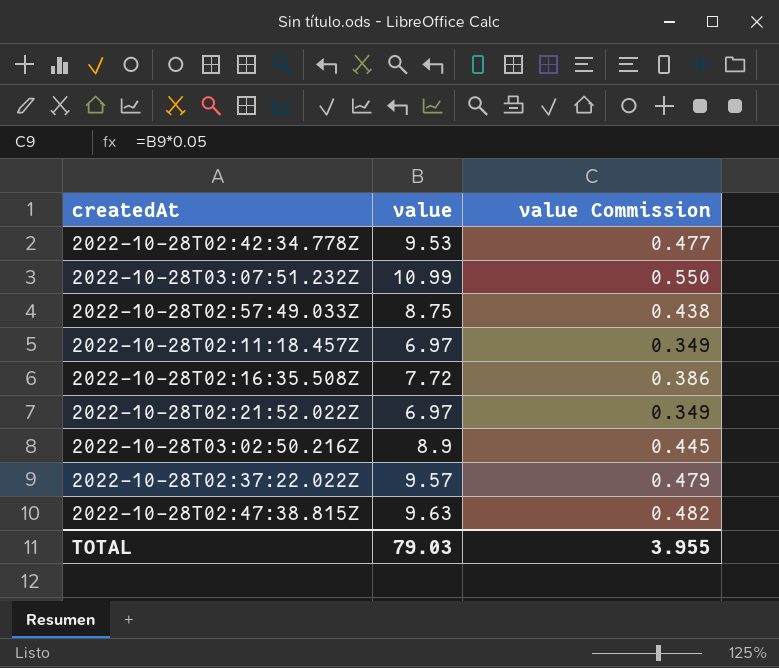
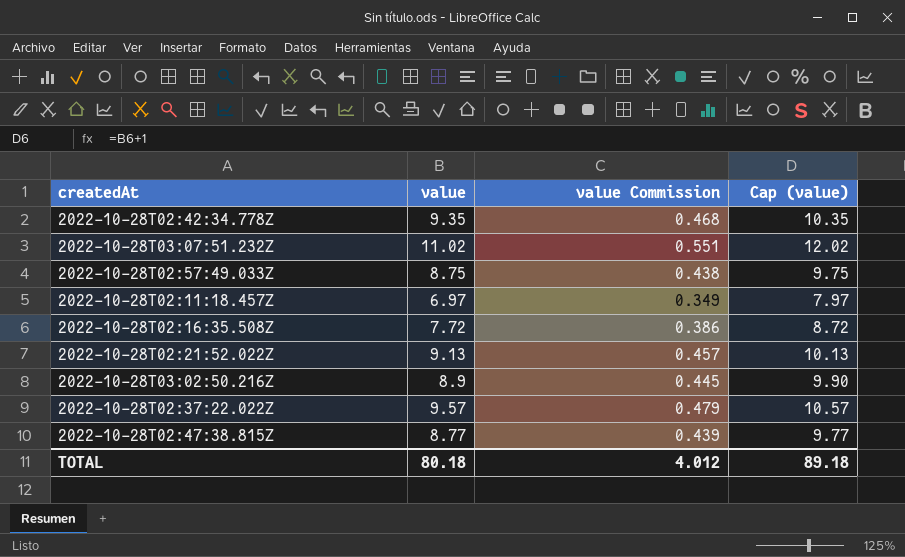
column Cap (value) | formula: none -> [value] + 1
2022-10-28T02:42:34.778Z | value: 9.53 -> 9.35
2022-10-28T02:42:34.778Z | value Commission: 0.477 -> 0.468
2022-10-28T03:07:51.232Z | value: 10.99 -> 11.02
2022-10-28T03:07:51.232Z | value Commission: 0.550 -> 0.551
2022-10-28T02:21:52.022Z | value: 6.97 -> 9.13
2022-10-28T02:21:52.022Z | value Commission: 0.349 -> 0.457
2022-10-28T02:47:38.815Z | value: 9.63 -> 8.77
2022-10-28T02:47:38.815Z | value Commission: 0.482 -> 0.439
TOTAL | value: 79.03 -> 80.18
TOTAL | value Commission: 3.955 -> 4.012

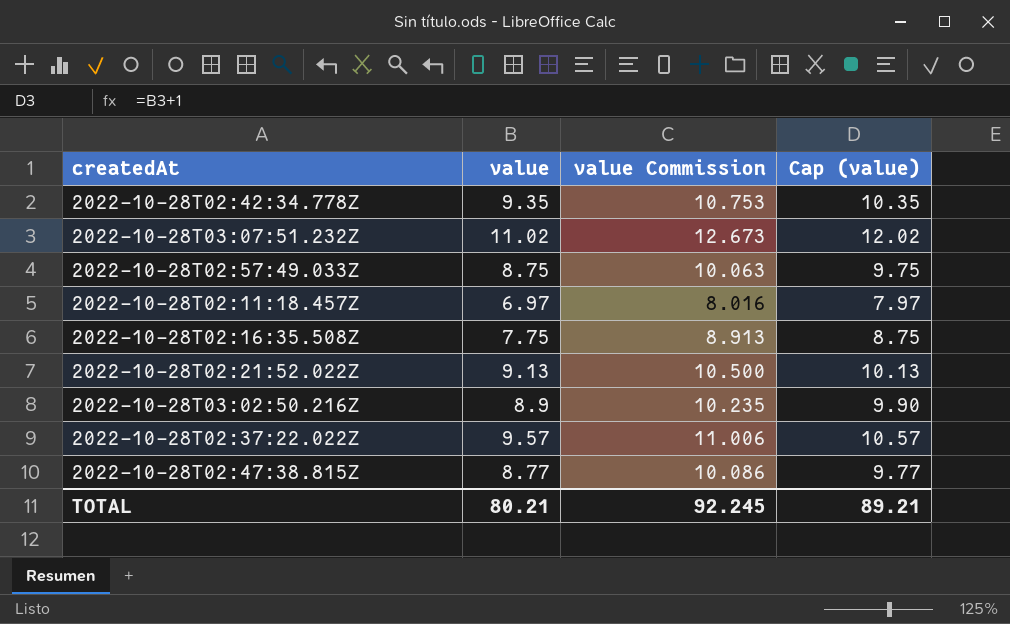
column value Commission | formula: [value] * 0.05 -> [value] * 1.15
2022-10-28T02:16:35.508Z | value: 7.72 -> 7.75
2022-10-28T02:16:35.508Z | Cap (value): 8.72 -> 8.75
TOTAL | value: 80.18 -> 80.21
TOTAL | value Commission: 4.012 -> 92.245
TOTAL | Cap (value): 89.18 -> 89.21

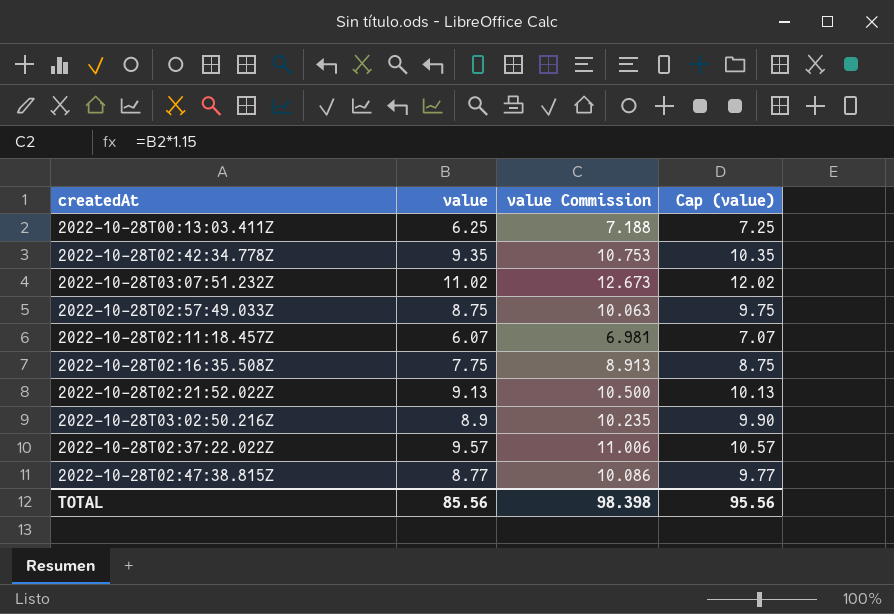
row 2022-10-28T00:13:03.411Z: none -> 6.25 | 7.188 | 7.25
2022-10-28T02:11:18.457Z | value: 6.97 -> 6.07
2022-10-28T02:11:18.457Z | value Commission: 8.016 -> 6.981
2022-10-28T02:11:18.457Z | Cap (value): 7.97 -> 7.07
TOTAL | value: 80.21 -> 85.56
TOTAL | value Commission: 92.245 -> 98.398
TOTAL | Cap (value): 89.21 -> 95.56

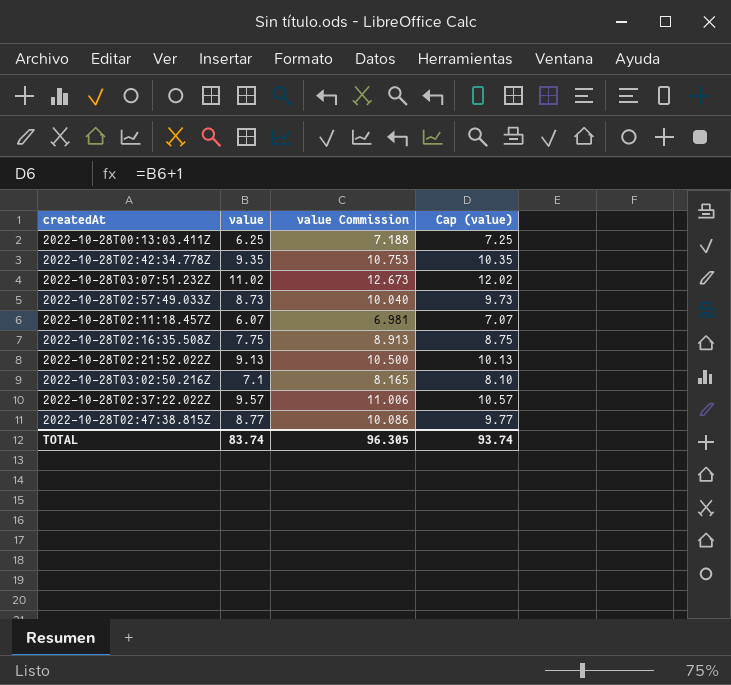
2022-10-28T02:57:49.033Z | value: 8.75 -> 8.73
2022-10-28T02:57:49.033Z | value Commission: 10.063 -> 10.040
2022-10-28T02:57:49.033Z | Cap (value): 9.75 -> 9.73
2022-10-28T03:02:50.216Z | value: 8.9 -> 7.1
2022-10-28T03:02:50.216Z | value Commission: 10.235 -> 8.165
2022-10-28T03:02:50.216Z | Cap (value): 9.90 -> 8.10
TOTAL | value: 85.56 -> 83.74
TOTAL | value Commission: 98.398 -> 96.305
TOTAL | Cap (value): 95.56 -> 93.74

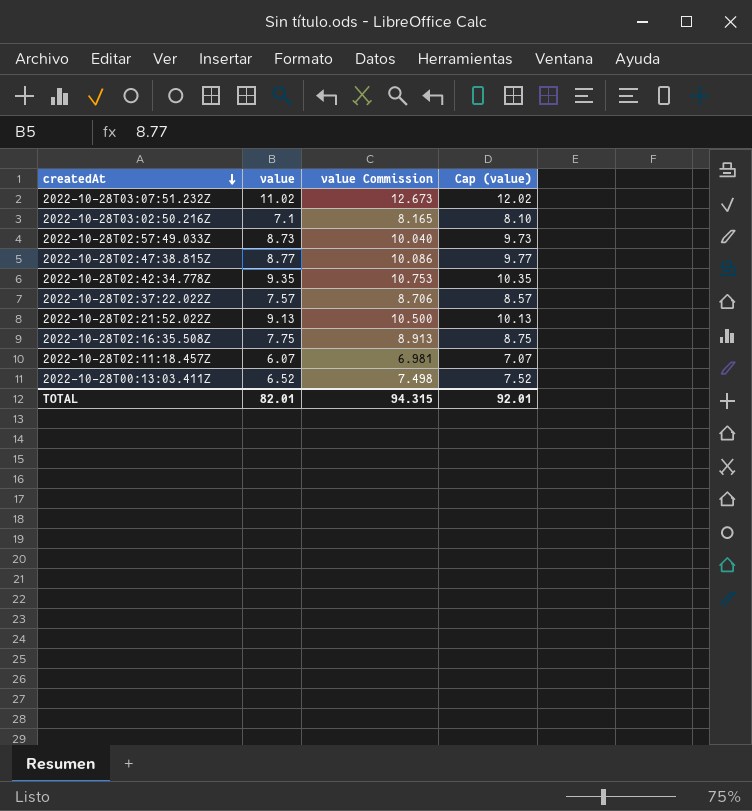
row order: none -> createdAt descending
2022-10-28T02:37:22.022Z | value: 9.57 -> 7.57
2022-10-28T02:37:22.022Z | value Commission: 11.006 -> 8.706
2022-10-28T02:37:22.022Z | Cap (value): 10.57 -> 8.57
2022-10-28T00:13:03.411Z | value: 6.25 -> 6.52
2022-10-28T00:13:03.411Z | value Commission: 7.188 -> 7.498
2022-10-28T00:13:03.411Z | Cap (value): 7.25 -> 7.52
TOTAL | value: 83.74 -> 82.01
TOTAL | value Commission: 96.305 -> 94.315
TOTAL | Cap (value): 93.74 -> 92.01

